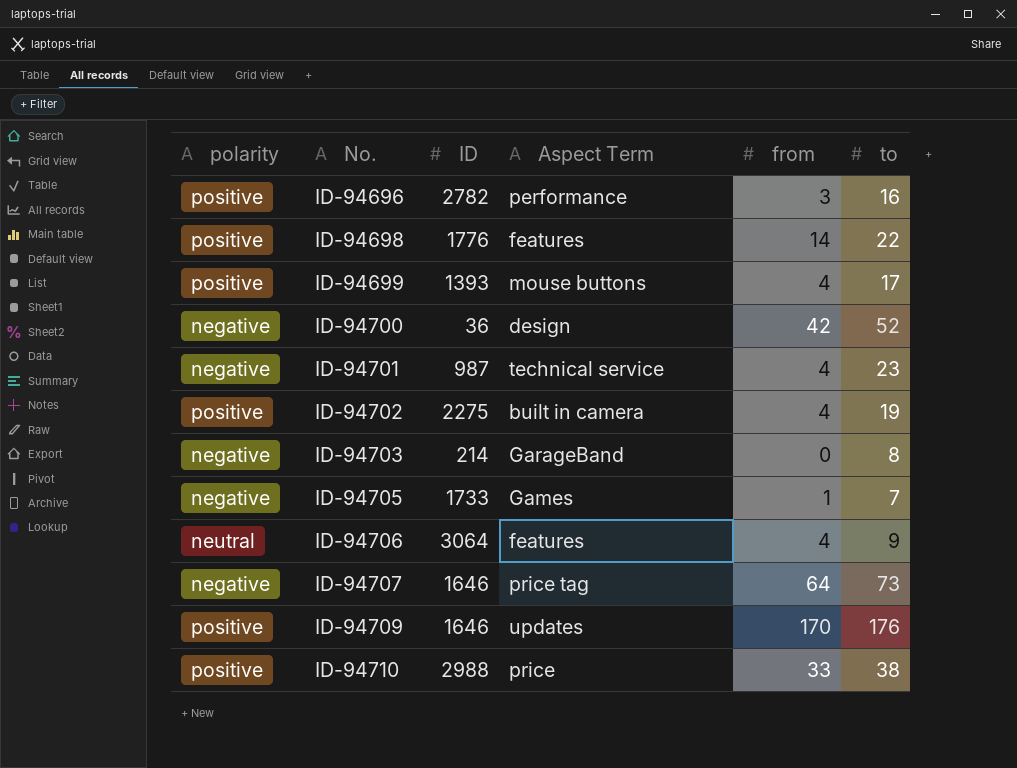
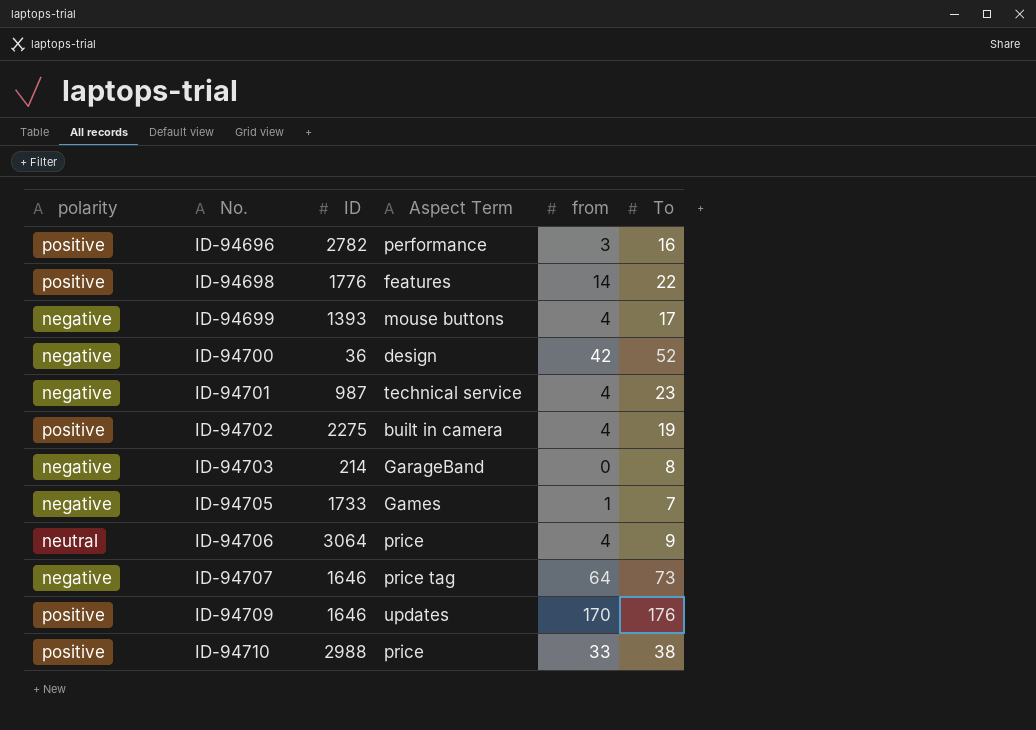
column name: to -> To
ID-94699 | polarity: positive -> negative
ID-94706 | Aspect Term: features -> price

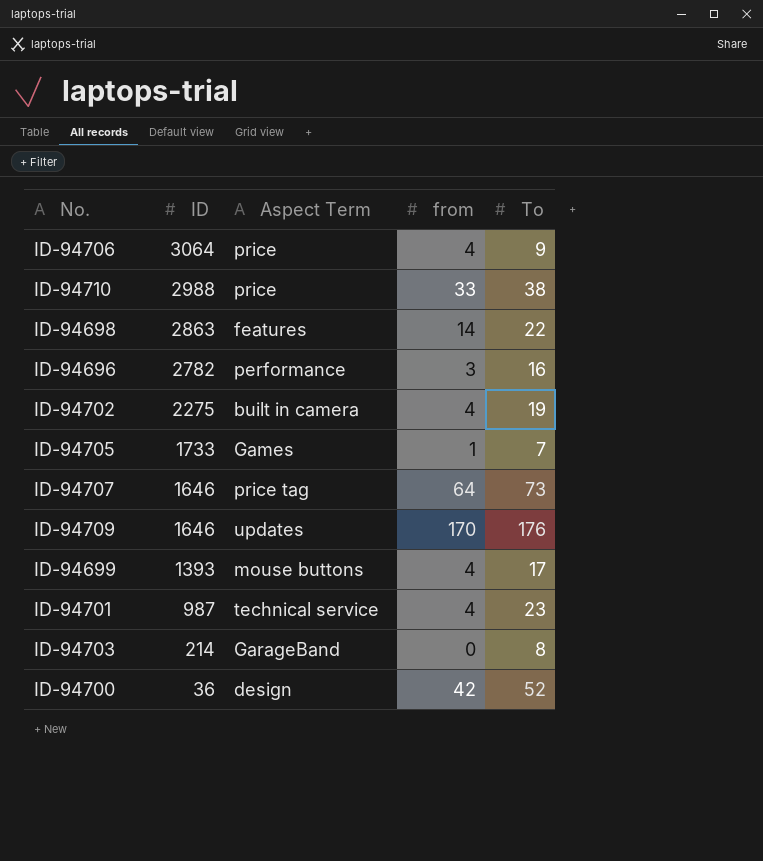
row order: No. ascending -> ID descending
column polarity | position: 1 -> none
ID-94698 | ID: 1776 -> 2863

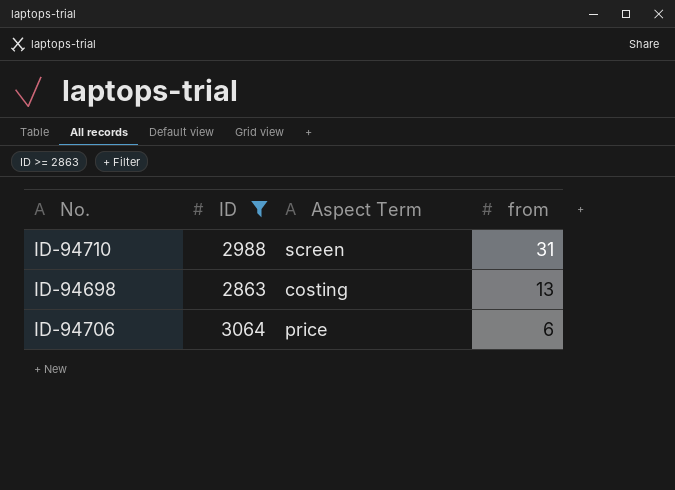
filter: none -> ID >= 2863
row order: ID descending -> from descending
column To | position: 5 -> none
ID-94710 | Aspect Term: price -> screen
ID-94710 | from: 33 -> 31
ID-94698 | Aspect Term: features -> costing
ID-94698 | from: 14 -> 13
ID-94706 | from: 4 -> 6

